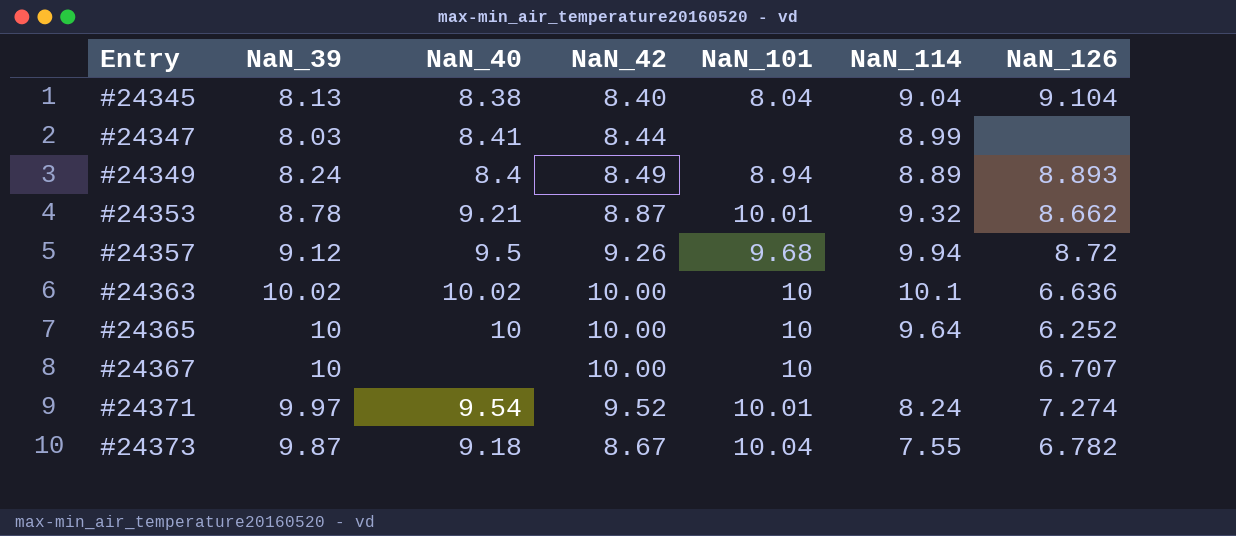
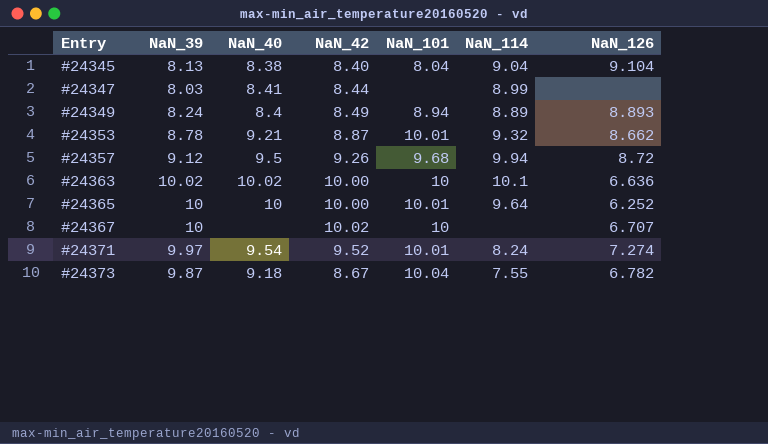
#24365 | NaN_101: 10 -> 10.01
#24367 | NaN_42: 10.00 -> 10.02

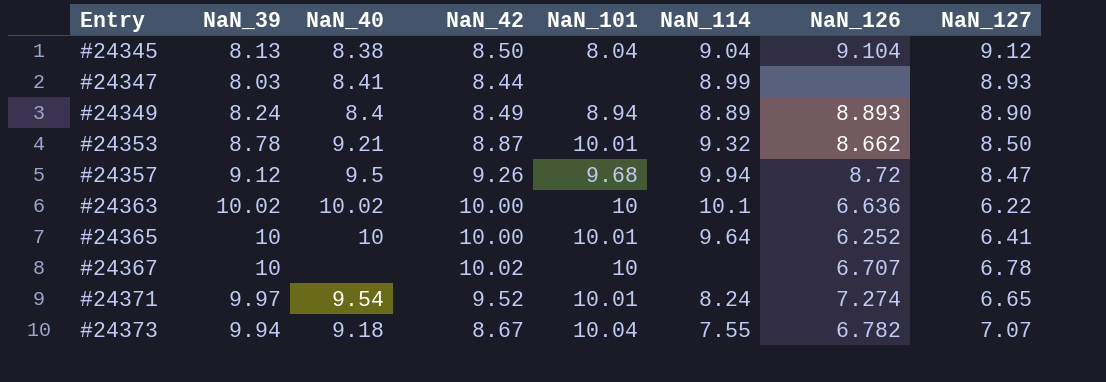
column NaN_127 | position: none -> 8
#24345 | NaN_42: 8.40 -> 8.50
#24373 | NaN_39: 9.87 -> 9.94

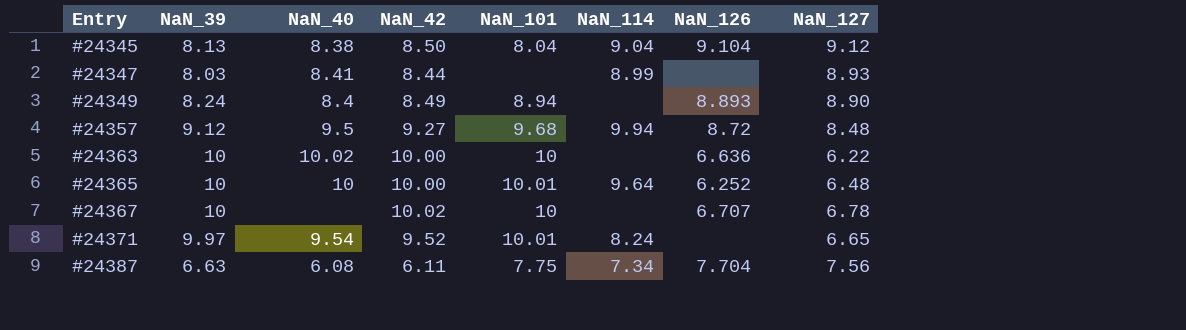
row #24353: 8.78 | 9.21 | 8.87 | 10.01 | 9.32 | 8.662 | 8.50 -> none
row #24373: 9.94 | 9.18 | 8.67 | 10.04 | 7.55 | 6.782 | 7.07 -> none
#24349 | NaN_114: 8.89 -> none
#24357 | NaN_42: 9.26 -> 9.27
#24357 | NaN_127: 8.47 -> 8.48
#24363 | NaN_39: 10.02 -> 10
#24363 | NaN_114: 10.1 -> none
#24365 | NaN_127: 6.41 -> 6.48
#24371 | NaN_126: 7.274 -> none
row #24387: none -> 6.63 | 6.08 | 6.11 | 7.75 | 7.34 | 7.704 | 7.56

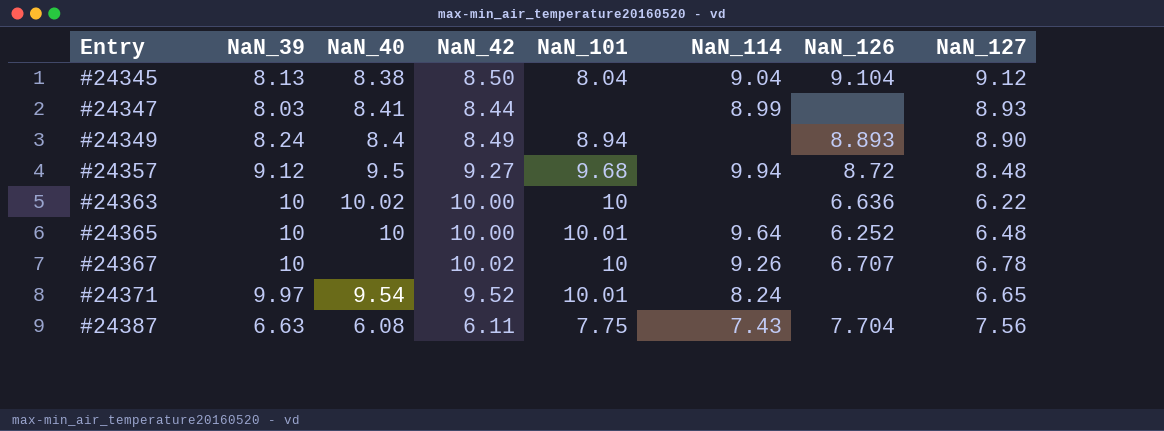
#24367 | NaN_114: none -> 9.26
#24387 | NaN_114: 7.34 -> 7.43

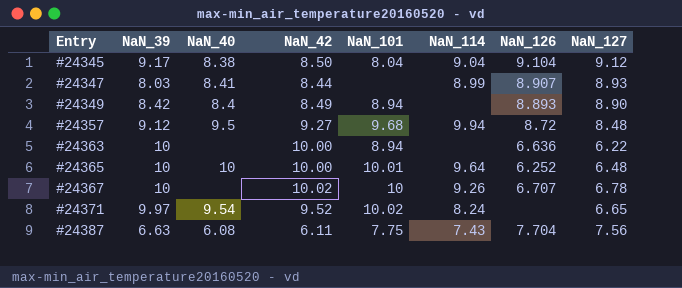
#24345 | NaN_39: 8.13 -> 9.17
#24347 | NaN_126: none -> 8.907
#24349 | NaN_39: 8.24 -> 8.42
#24363 | NaN_40: 10.02 -> none
#24363 | NaN_101: 10 -> 8.94
#24371 | NaN_101: 10.01 -> 10.02

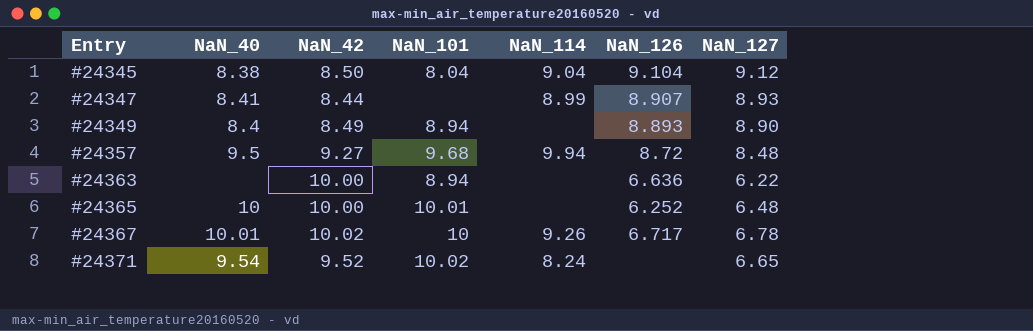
column NaN_39 | position: 2 -> none
row #24387: 6.63 | 6.08 | 6.11 | 7.75 | 7.43 | 7.704 | 7.56 -> none
#24365 | NaN_114: 9.64 -> none
#24367 | NaN_40: none -> 10.01
#24367 | NaN_126: 6.707 -> 6.717

